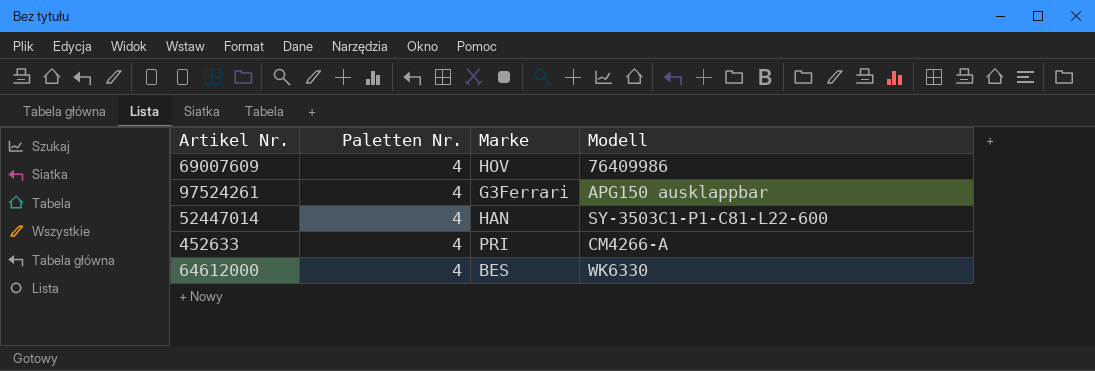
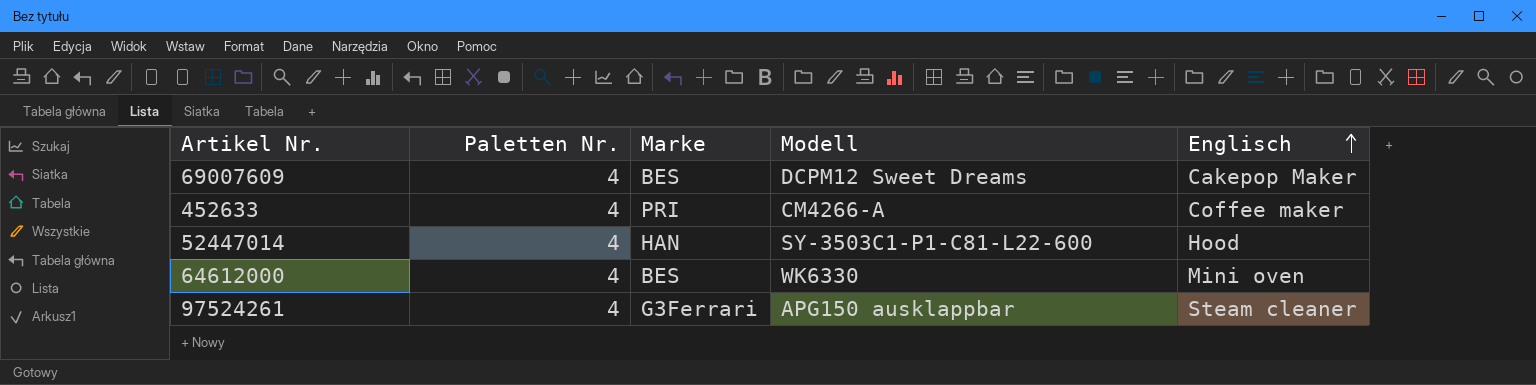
row order: none -> Englisch ascending
column Englisch | position: none -> 5
69007609 | Marke: HOV -> BES
69007609 | Modell: 76409986 -> DCPM12 Sweet Dreams

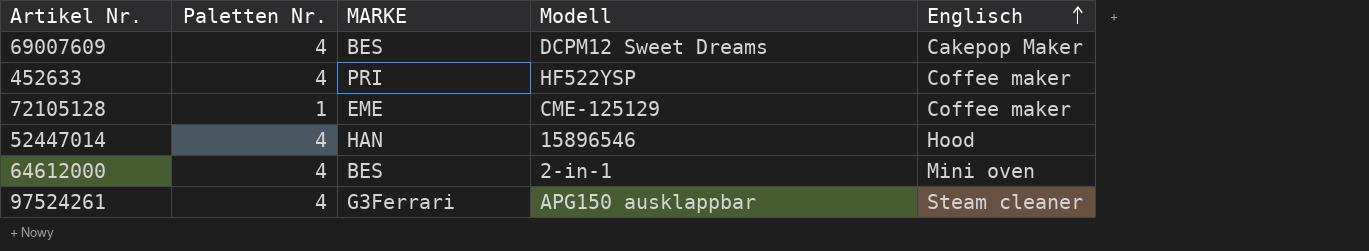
column name: Marke -> MARKE
452633 | Modell: CM4266-A -> HF522YSP
row 72105128: none -> 1 | EME | CME-125129 | Coffee maker
52447014 | Modell: SY-3503C1-P1-C81-L22-600 -> 15896546
64612000 | Modell: WK6330 -> 2-in-1

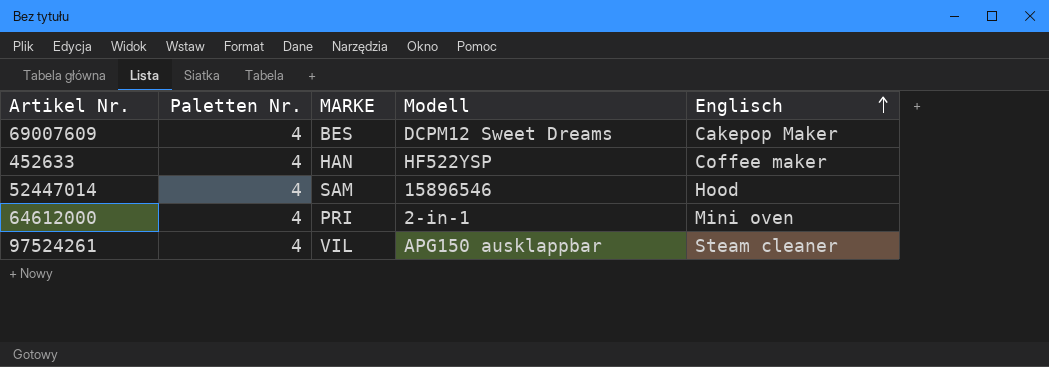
row 72105128: 1 | EME | CME-125129 | Coffee maker -> none
452633 | MARKE: PRI -> HAN
52447014 | MARKE: HAN -> SAM
64612000 | MARKE: BES -> PRI
97524261 | MARKE: G3Ferrari -> VIL

